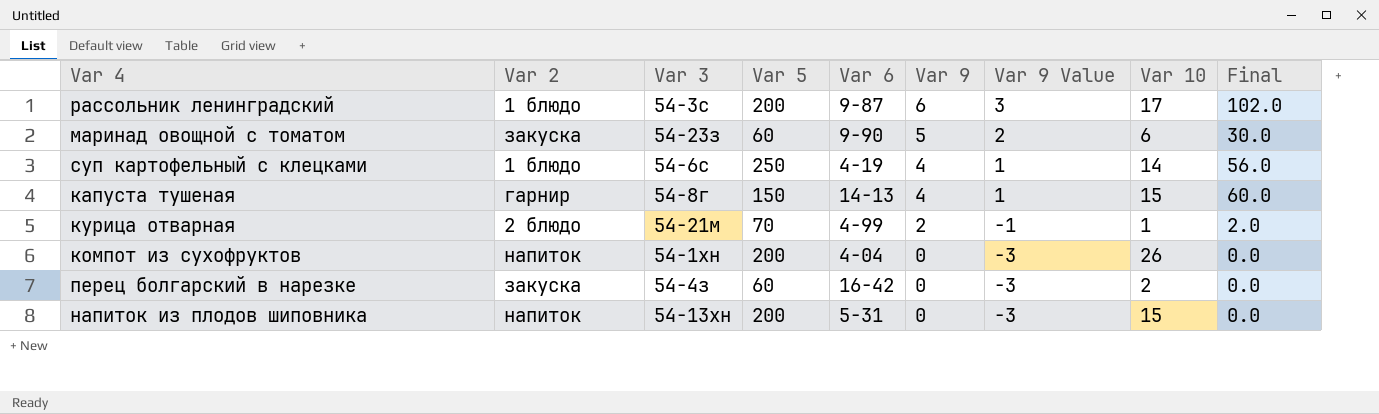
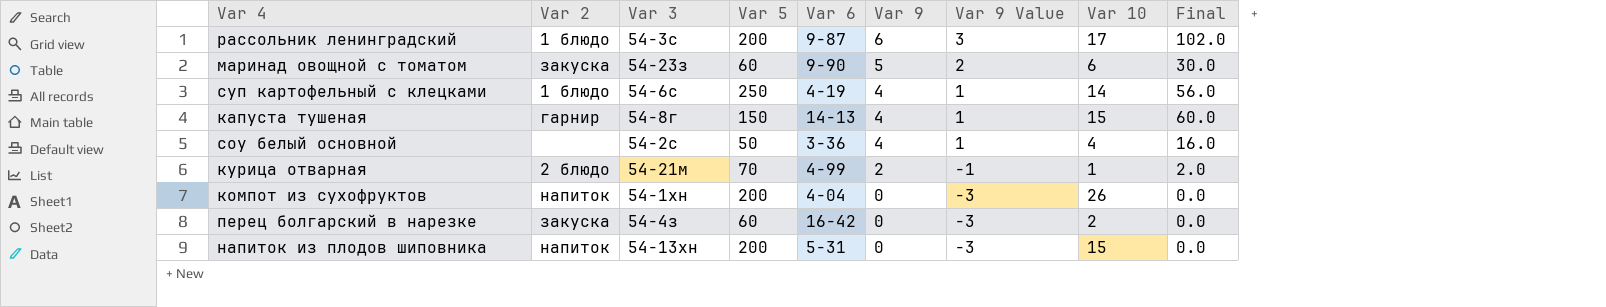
row соу белый основной: none -> none | 54-2с | 50 | 3-36 | 4 | 1 | 4 | 16.0

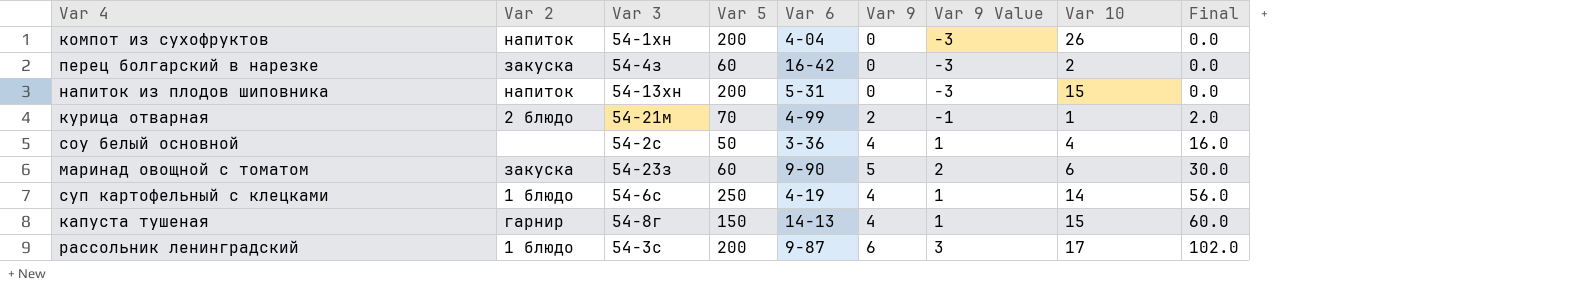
row order: Var 9 descending -> Final ascending

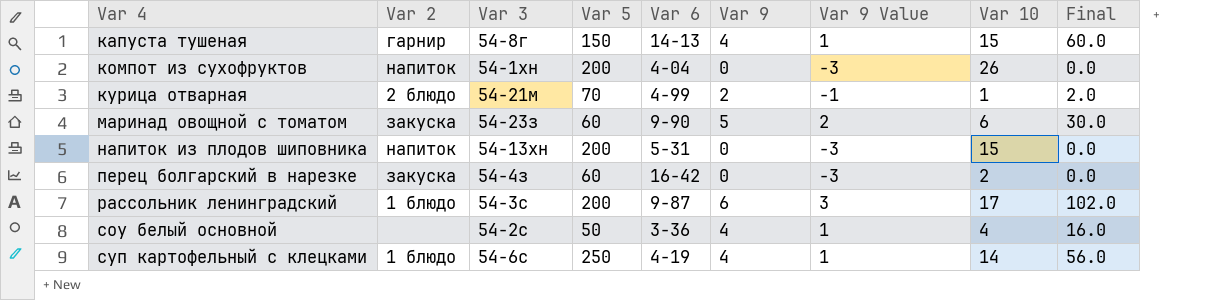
row order: Final ascending -> Var 4 ascending

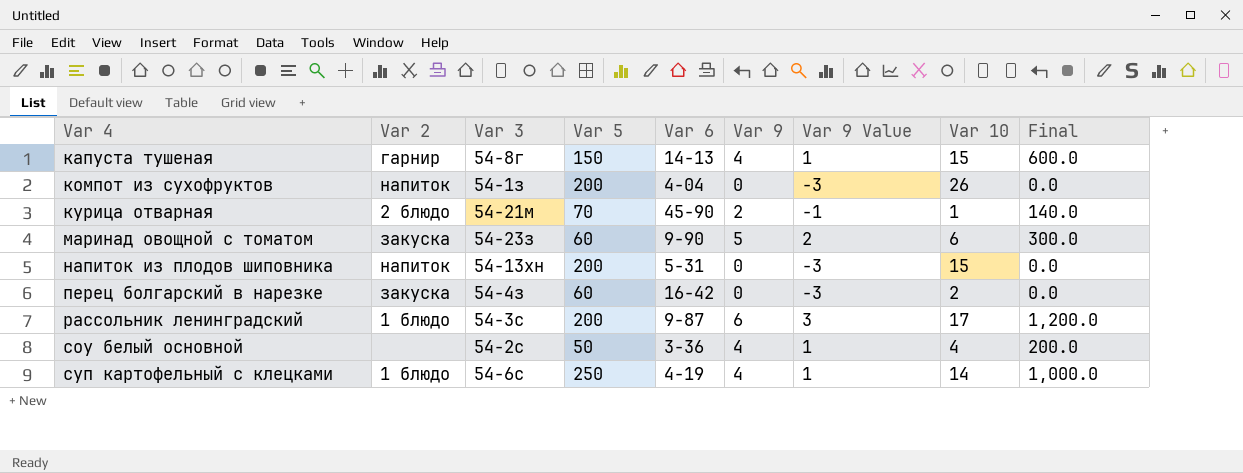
column Final | formula: [Var 9] * [Var 10] -> [Var 5] * [Var 9]
компот из сухофруктов | Var 3: 54-1хн -> 54-1з
курица отварная | Var 6: 4-99 -> 45-90

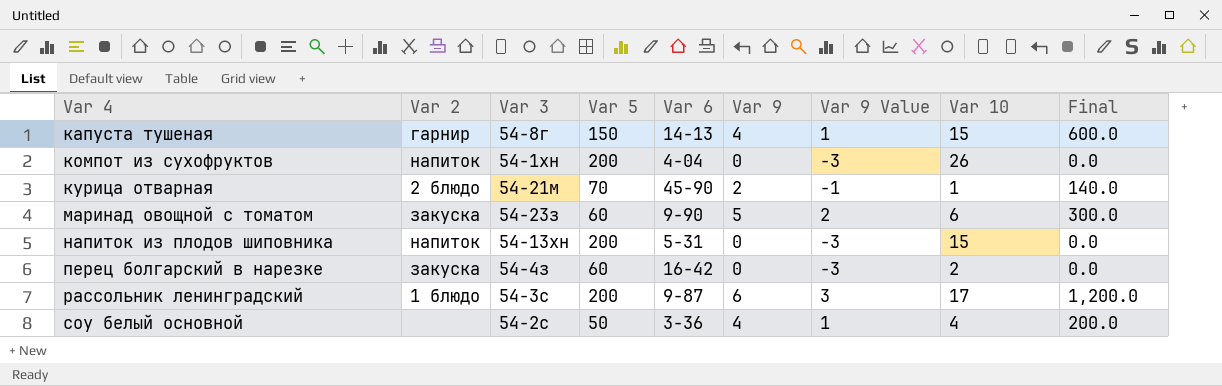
row суп картофельный с клецками: 1 блюдо | 54-6с | 250 | 4-19 | 4 | 1 | 14 | 1,000.0 -> none
компот из сухофруктов | Var 3: 54-1з -> 54-1хн

